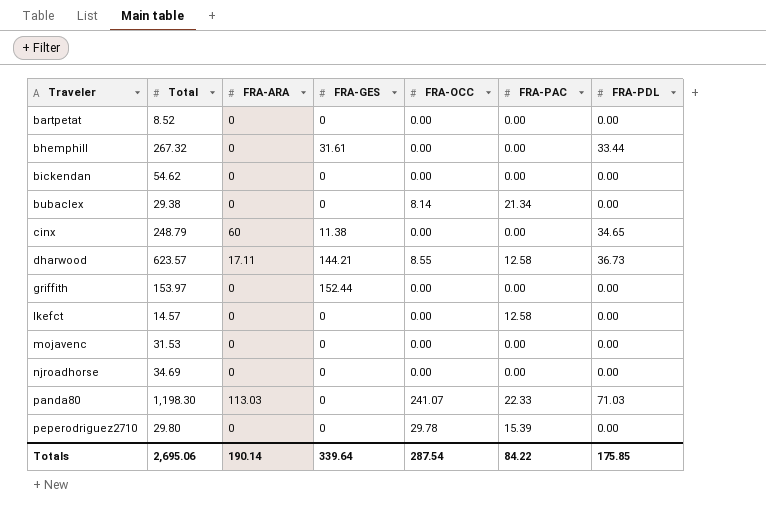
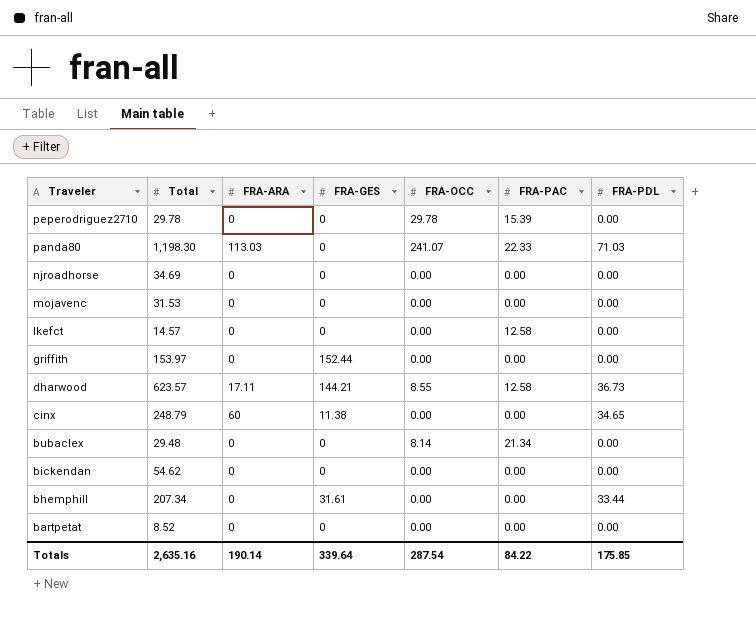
row order: Traveler ascending -> Traveler descending
peperodriguez2710 | Total: 29.80 -> 29.78
bubaclex | Total: 29.38 -> 29.48
bhemphill | Total: 267.32 -> 207.34
Totals | Total: 2,695.06 -> 2,635.16

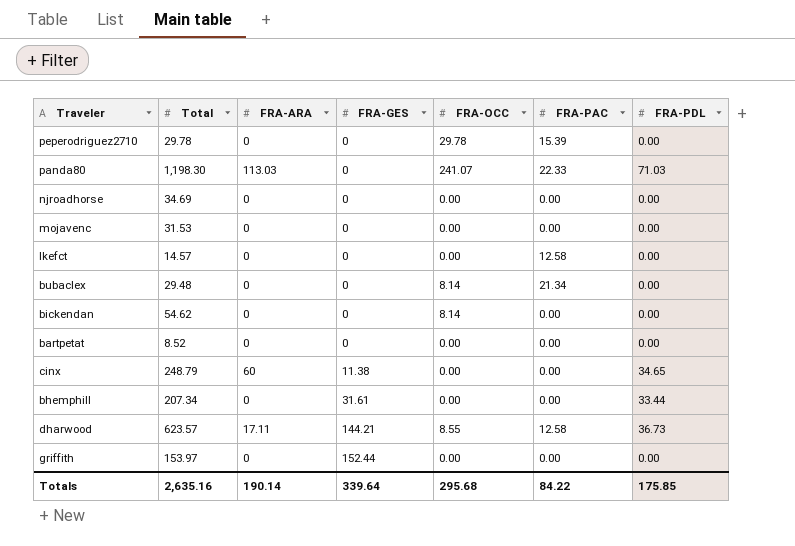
row order: Traveler descending -> FRA-GES ascending
bickendan | FRA-OCC: 0.00 -> 8.14
Totals | FRA-OCC: 287.54 -> 295.68

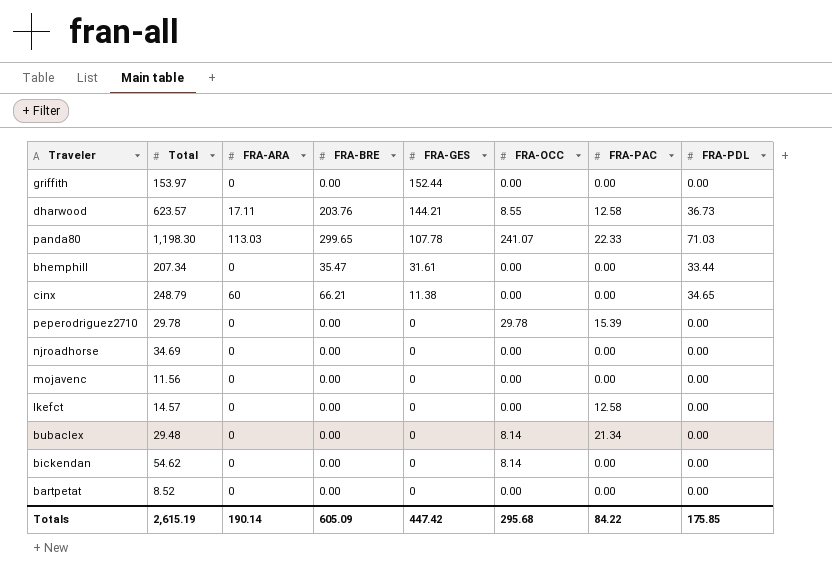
row order: FRA-GES ascending -> FRA-GES descending
column FRA-BRE | position: none -> 4
panda80 | FRA-GES: 0 -> 107.78
mojavenc | Total: 31.53 -> 11.56
Totals | Total: 2,635.16 -> 2,615.19
Totals | FRA-GES: 339.64 -> 447.42

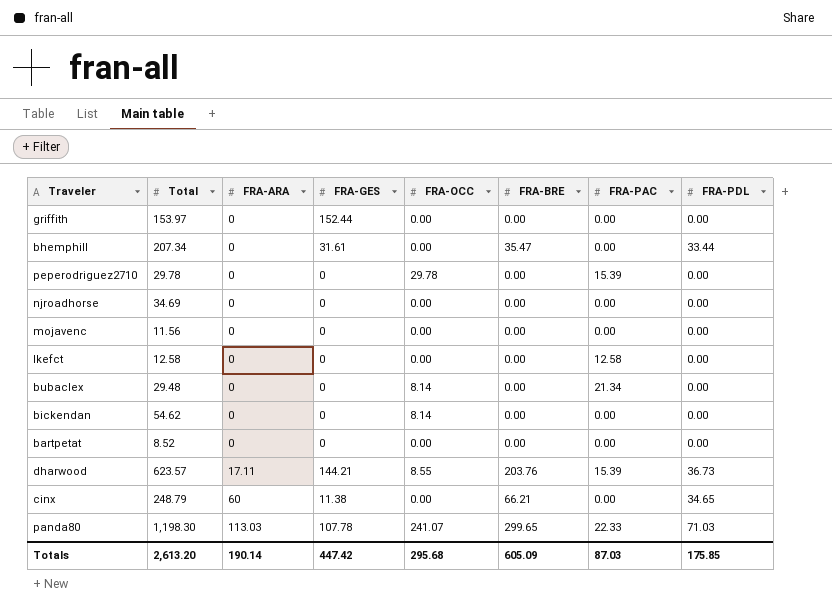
row order: FRA-GES descending -> FRA-ARA ascending
column FRA-BRE | position: 4 -> 6
lkefct | Total: 14.57 -> 12.58
dharwood | FRA-PAC: 12.58 -> 15.39
Totals | Total: 2,615.19 -> 2,613.20
Totals | FRA-PAC: 84.22 -> 87.03

